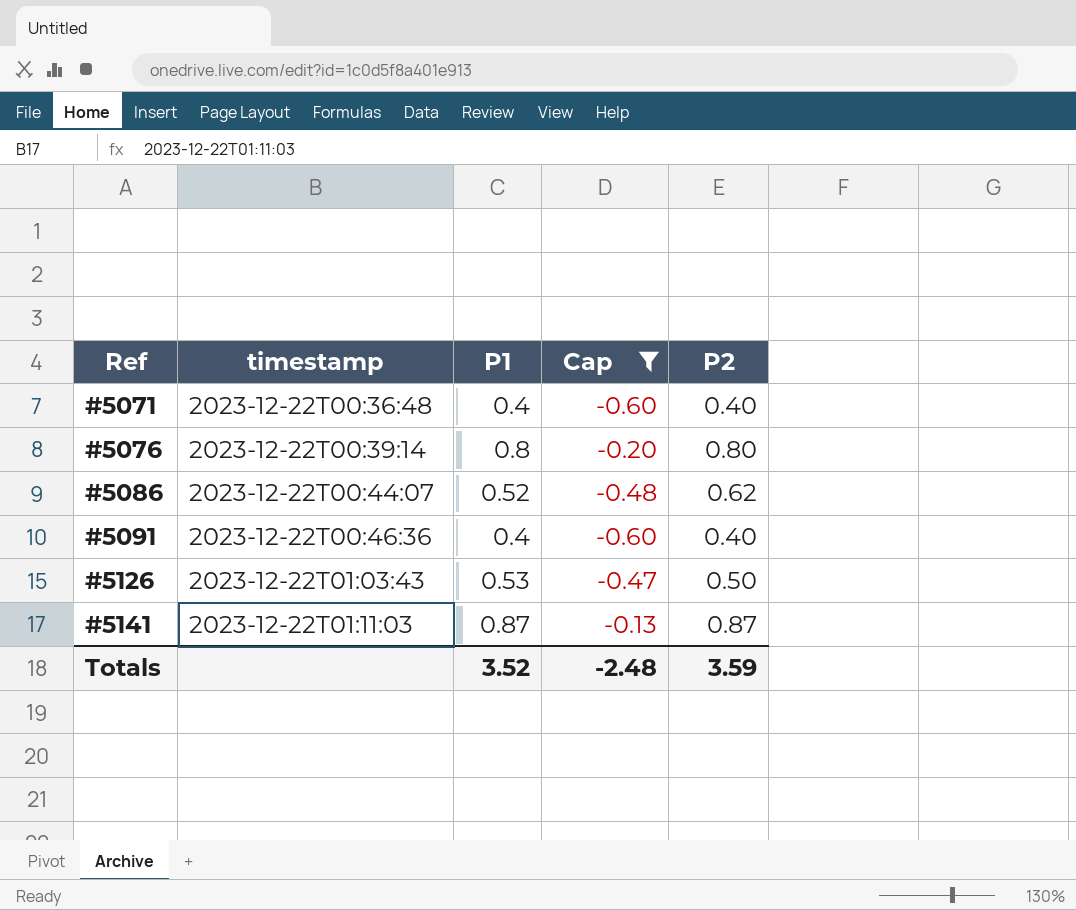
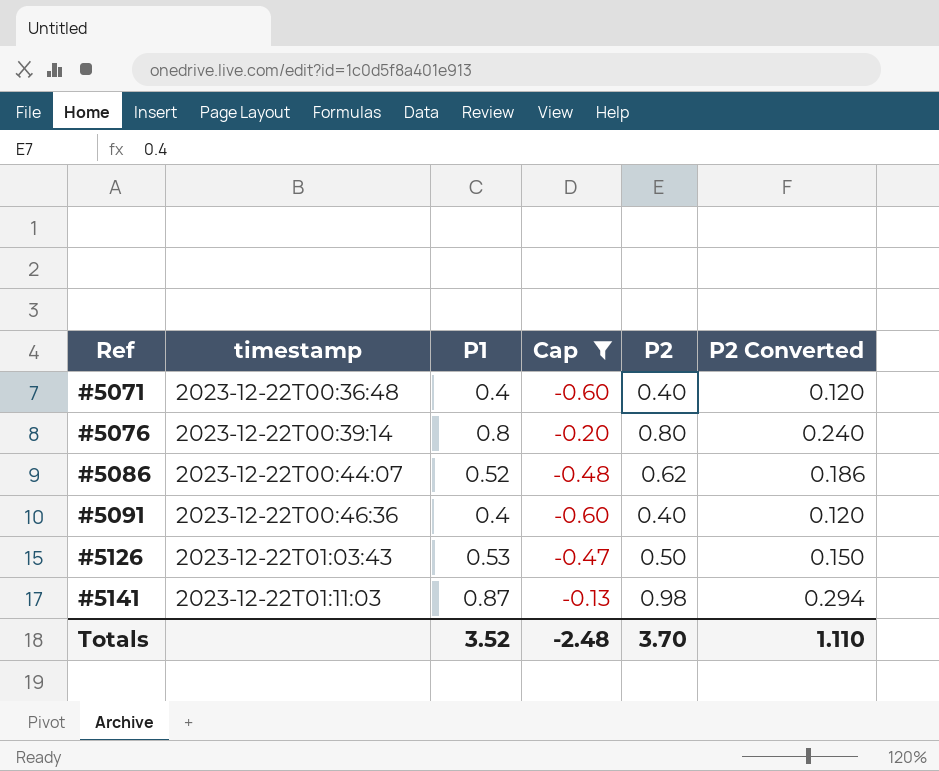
column P2 Converted | formula: none -> [P2] * 0.3
#5141 | P2: 0.87 -> 0.98
Totals | P2: 3.59 -> 3.70

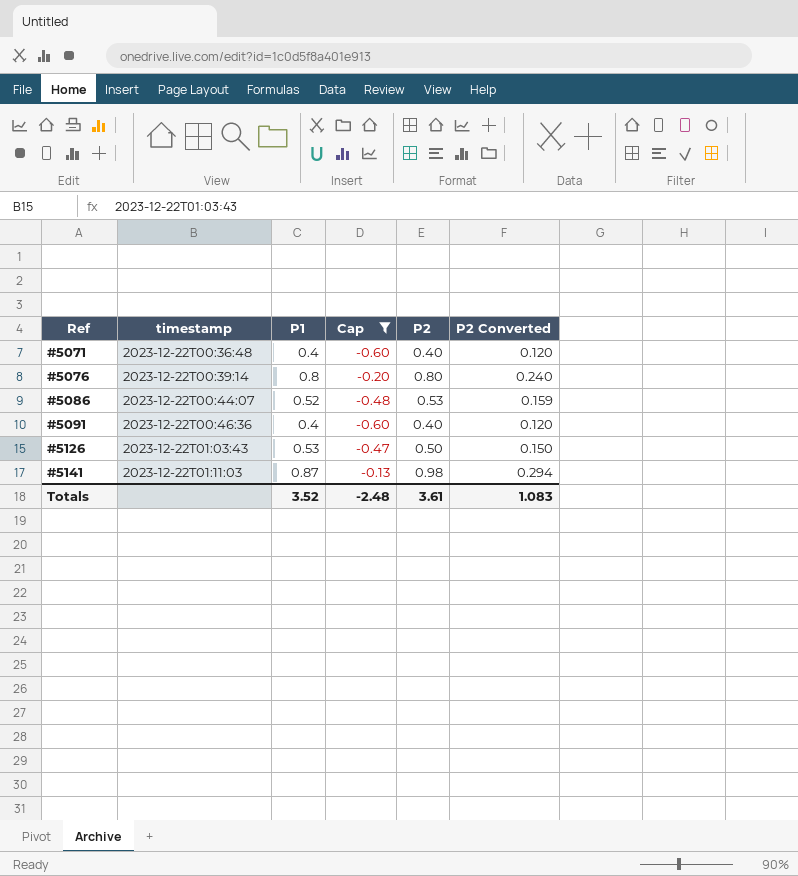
#5086 | P2: 0.62 -> 0.53
#5086 | P2 Converted: 0.186 -> 0.159
Totals | P2: 3.70 -> 3.61
Totals | P2 Converted: 1.110 -> 1.083

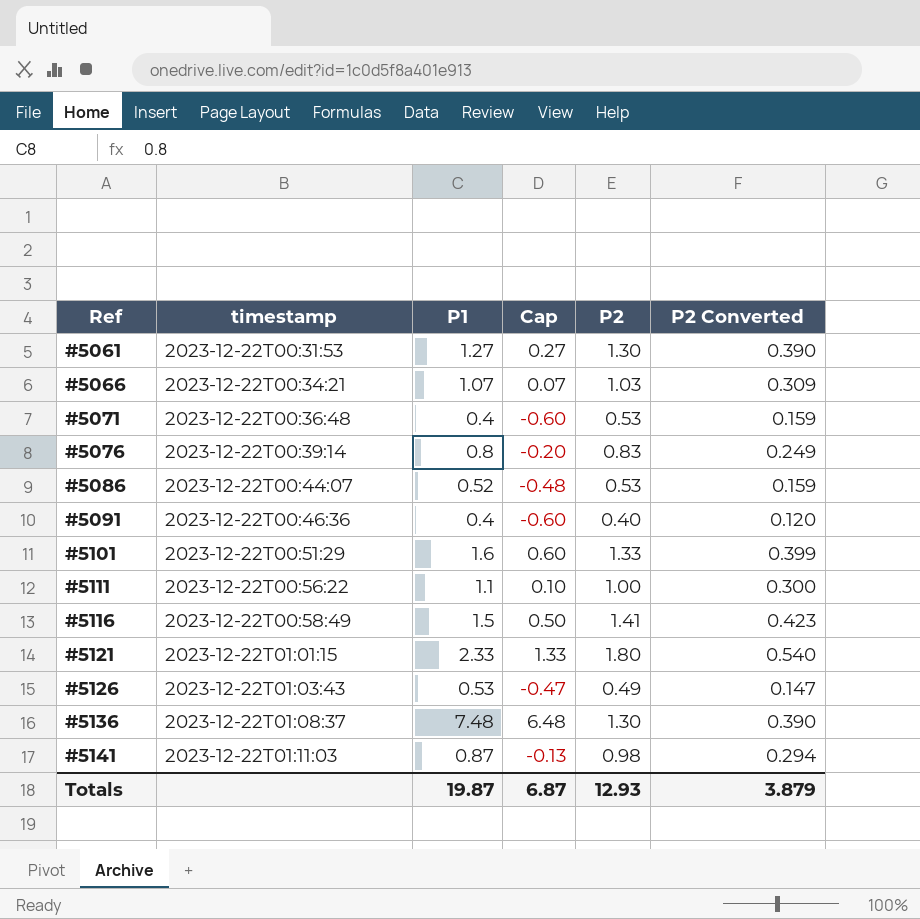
filter: Cap <= -0.13 -> none
#5071 | P2: 0.40 -> 0.53
#5071 | P2 Converted: 0.120 -> 0.159
#5076 | P2: 0.80 -> 0.83
#5076 | P2 Converted: 0.240 -> 0.249
#5126 | P2: 0.50 -> 0.49
#5126 | P2 Converted: 0.150 -> 0.147
Totals | P1: 3.52 -> 19.87
Totals | Cap: -2.48 -> 6.87
Totals | P2: 3.61 -> 12.93
Totals | P2 Converted: 1.083 -> 3.879

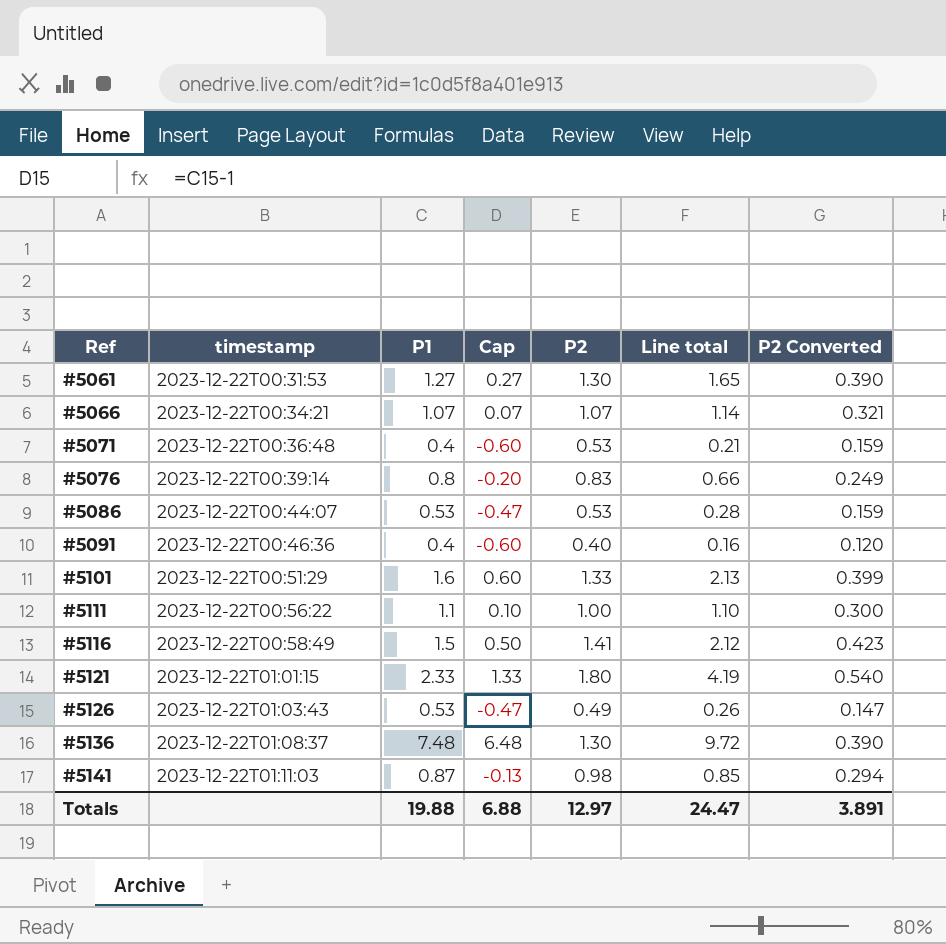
column Line total | formula: none -> [P1] * [P2]
#5066 | P2: 1.03 -> 1.07
#5066 | P2 Converted: 0.309 -> 0.321
#5086 | P1: 0.52 -> 0.53
#5086 | Cap: -0.48 -> -0.47
Totals | P1: 19.87 -> 19.88
Totals | Cap: 6.87 -> 6.88
Totals | P2: 12.93 -> 12.97
Totals | P2 Converted: 3.879 -> 3.891

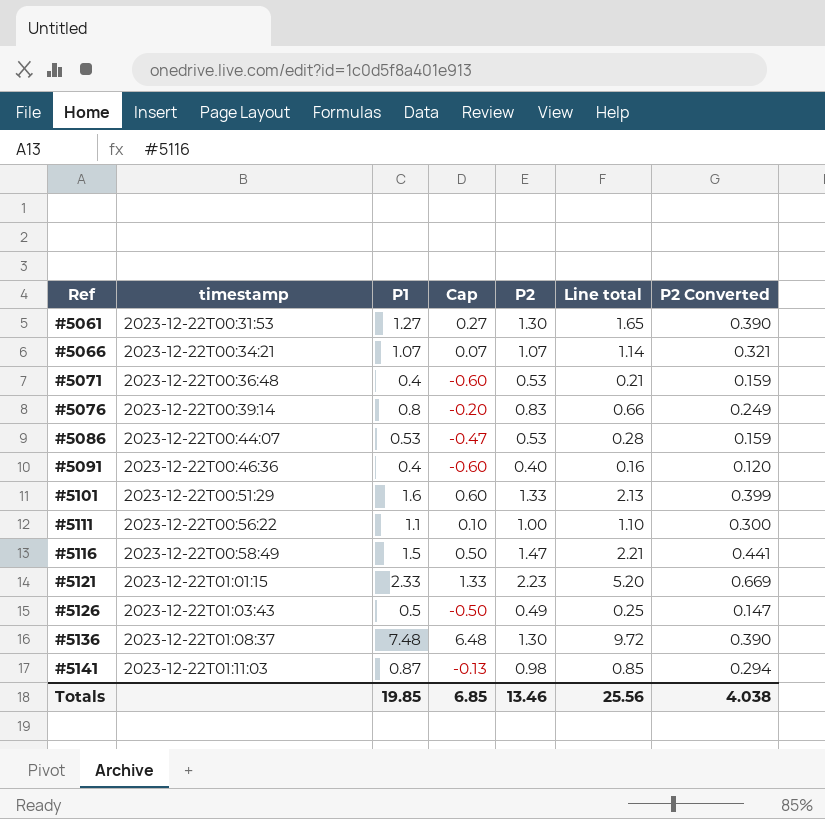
#5116 | P2: 1.41 -> 1.47
#5116 | Line total: 2.12 -> 2.21
#5116 | P2 Converted: 0.423 -> 0.441
#5121 | P2: 1.80 -> 2.23
#5121 | Line total: 4.19 -> 5.20
#5121 | P2 Converted: 0.540 -> 0.669
#5126 | P1: 0.53 -> 0.5
#5126 | Cap: -0.47 -> -0.50
#5126 | Line total: 0.26 -> 0.25
Totals | P1: 19.88 -> 19.85
Totals | Cap: 6.88 -> 6.85
Totals | P2: 12.97 -> 13.46
Totals | Line total: 24.47 -> 25.56
Totals | P2 Converted: 3.891 -> 4.038

